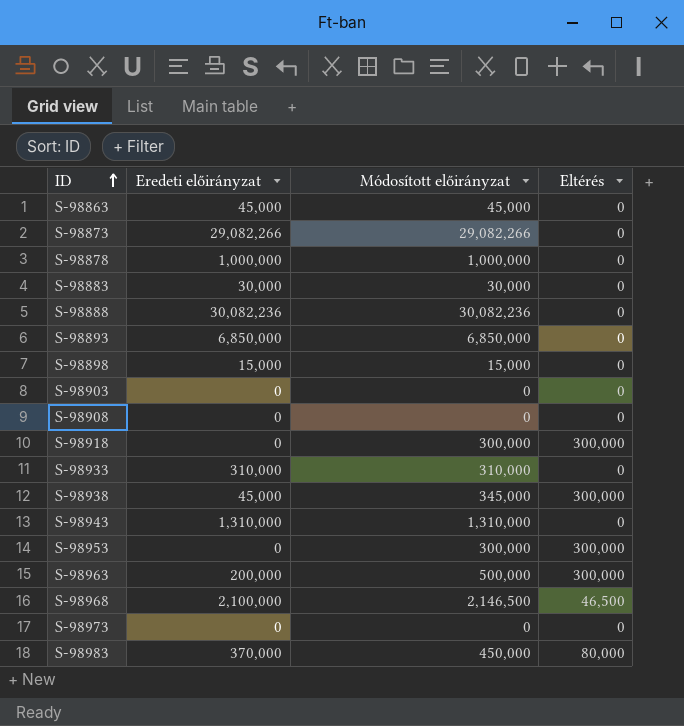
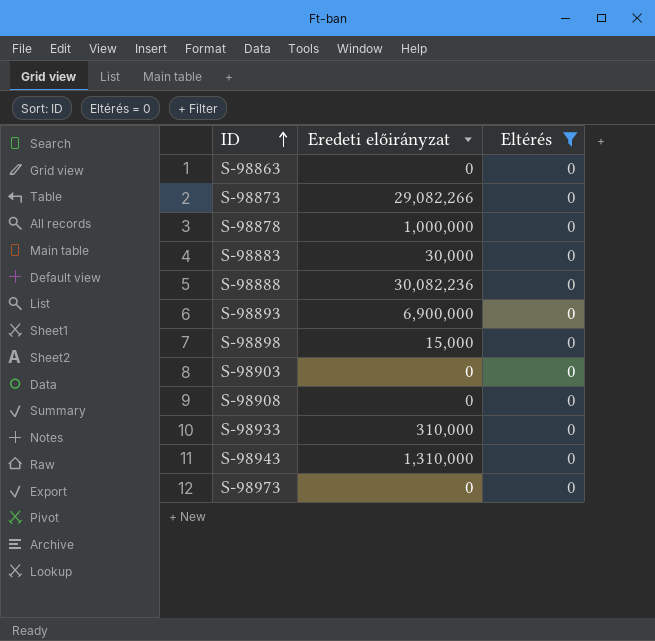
filter: none -> Eltérés = 0
column Módosított előirányzat | formula: [Eredeti előirányzat] + [Eltérés] -> none
S-98863 | Eredeti előirányzat: 45,000 -> 0
S-98893 | Eredeti előirányzat: 6,850,000 -> 6,900,000

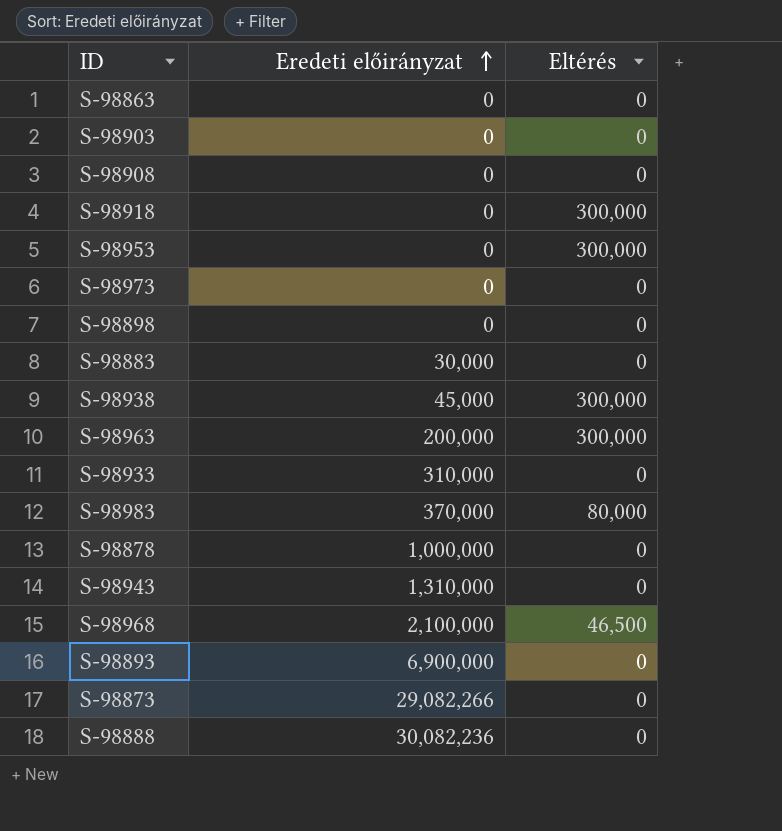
filter: Eltérés = 0 -> none
row order: ID ascending -> Eredeti előirányzat ascending
S-98898 | Eredeti előirányzat: 15,000 -> 0

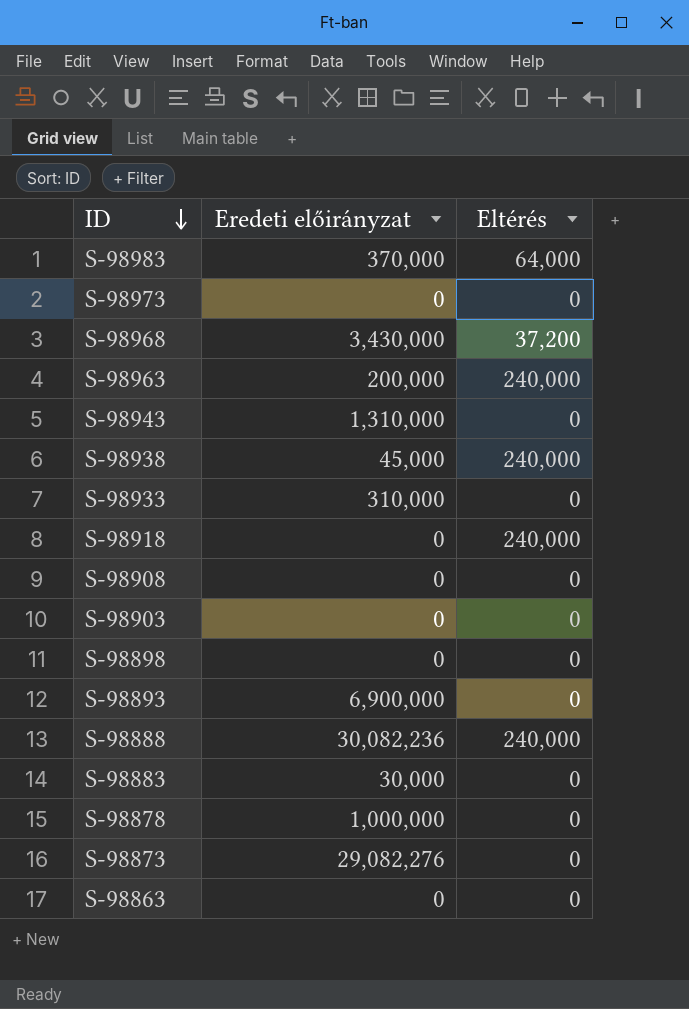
row order: Eredeti előirányzat ascending -> ID descending
row S-98953: 0 | 300,000 -> none
S-98983 | Eltérés: 80,000 -> 64,000
S-98968 | Eredeti előirányzat: 2,100,000 -> 3,430,000
S-98968 | Eltérés: 46,500 -> 37,200
S-98963 | Eltérés: 300,000 -> 240,000
S-98938 | Eltérés: 300,000 -> 240,000
S-98918 | Eltérés: 300,000 -> 240,000
S-98888 | Eltérés: 0 -> 240,000
S-98873 | Eredeti előirányzat: 29,082,266 -> 29,082,276

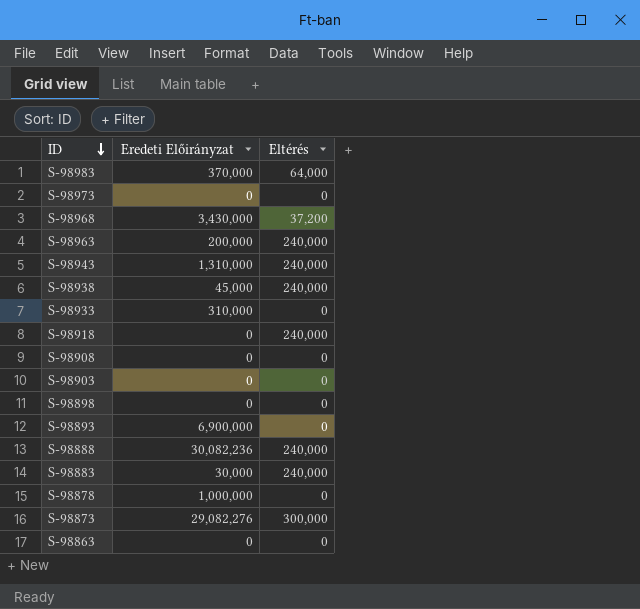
column name: Eredeti előirányzat -> Eredeti Előirányzat
S-98943 | Eltérés: 0 -> 240,000
S-98883 | Eltérés: 0 -> 240,000
S-98873 | Eltérés: 0 -> 300,000

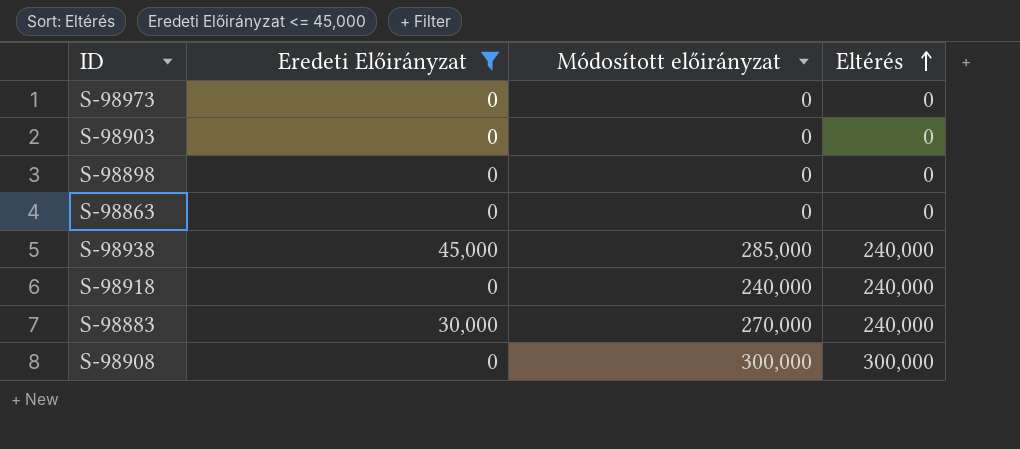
filter: none -> Eredeti Előirányzat <= 45,000
row order: ID descending -> Eltérés ascending
column Módosított előirányzat | formula: none -> [Eredeti Előirányzat] + [Eltérés]
S-98908 | Eltérés: 0 -> 300,000

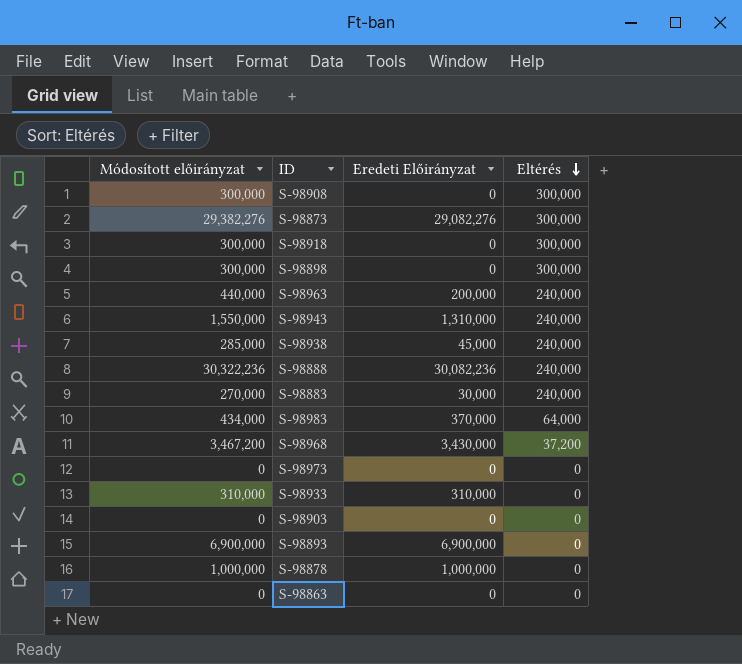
filter: Eredeti Előirányzat <= 45,000 -> none
row order: Eltérés ascending -> Eltérés descending
column Módosított előirányzat | position: 3 -> 1
S-98918 | Módosított előirányzat: 240,000 -> 300,000
S-98918 | Eltérés: 240,000 -> 300,000
S-98898 | Módosított előirányzat: 0 -> 300,000
S-98898 | Eltérés: 0 -> 300,000

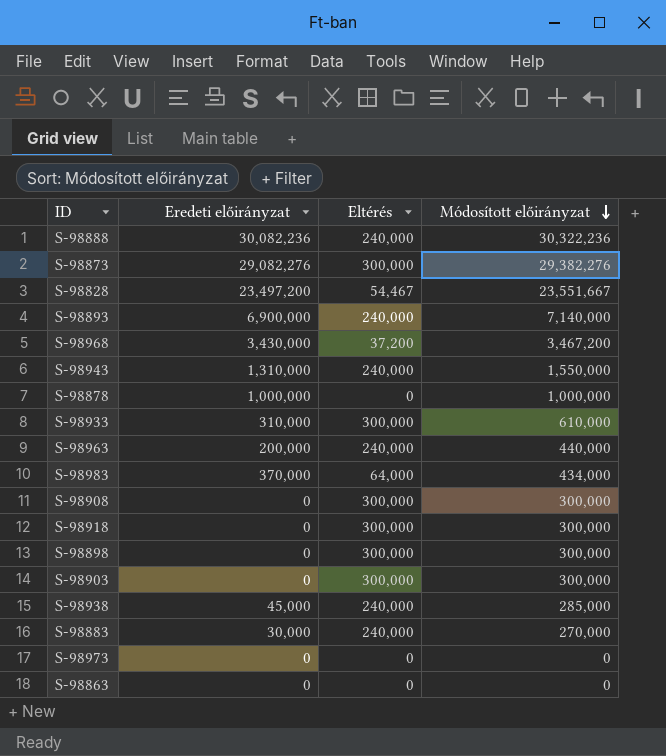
row order: Eltérés descending -> Módosított előirányzat descending
column name: Eredeti Előirányzat -> Eredeti előirányzat
column Módosított előirányzat | position: 1 -> 4
row S-98828: none -> 23,497,200 | 54,467 | 23,551,667
S-98893 | Eltérés: 0 -> 240,000
S-98893 | Módosított előirányzat: 6,900,000 -> 7,140,000
S-98933 | Eltérés: 0 -> 300,000
S-98933 | Módosított előirányzat: 310,000 -> 610,000
S-98903 | Eltérés: 0 -> 300,000
S-98903 | Módosított előirányzat: 0 -> 300,000

